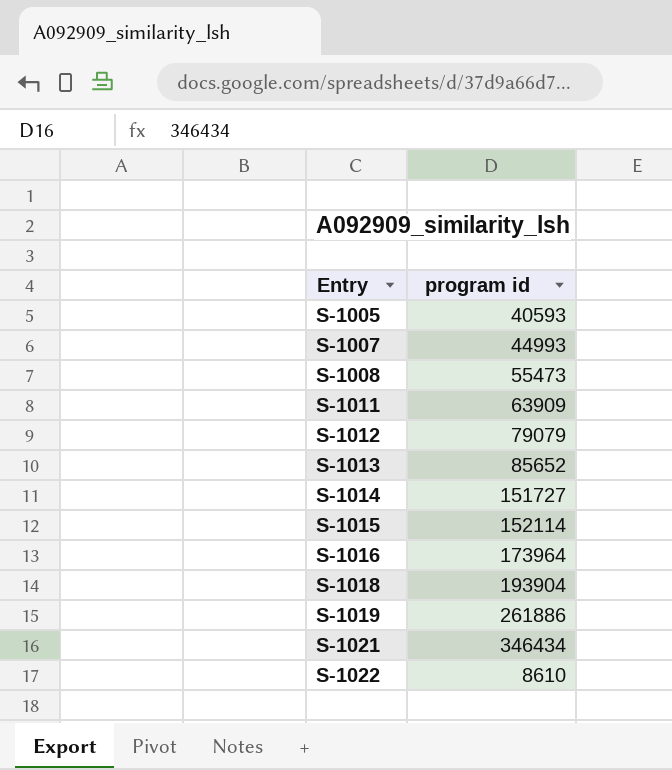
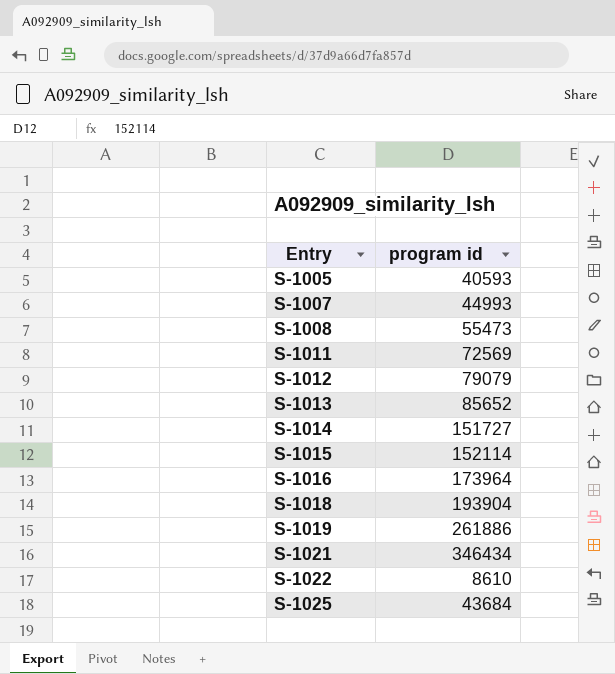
S-1011 | program id: 63909 -> 72569
row S-1025: none -> 43684

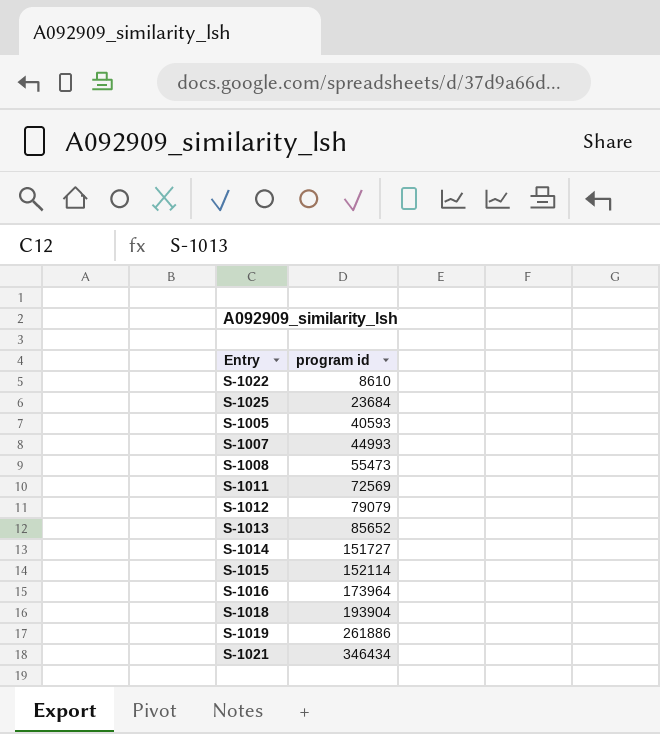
row order: Entry ascending -> program id ascending
S-1025 | program id: 43684 -> 23684

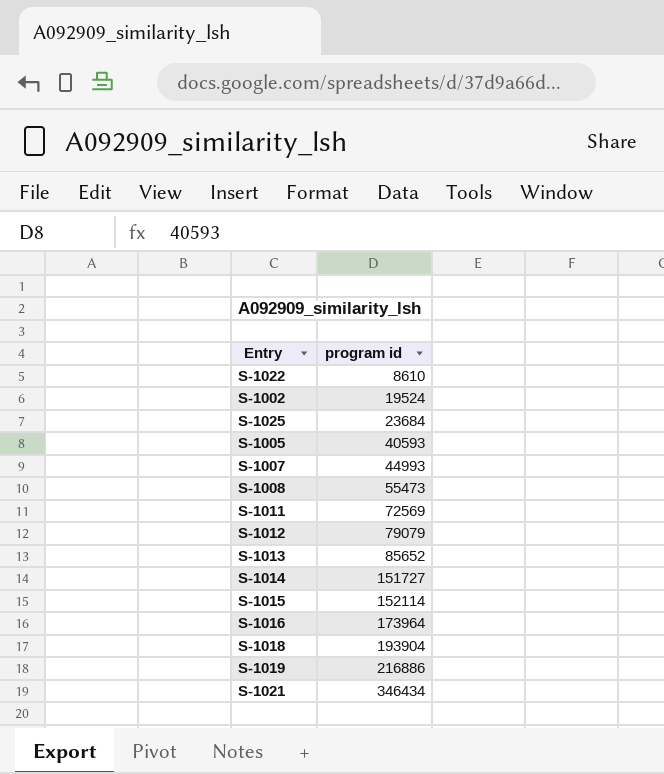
row S-1002: none -> 19524
S-1019 | program id: 261886 -> 216886

